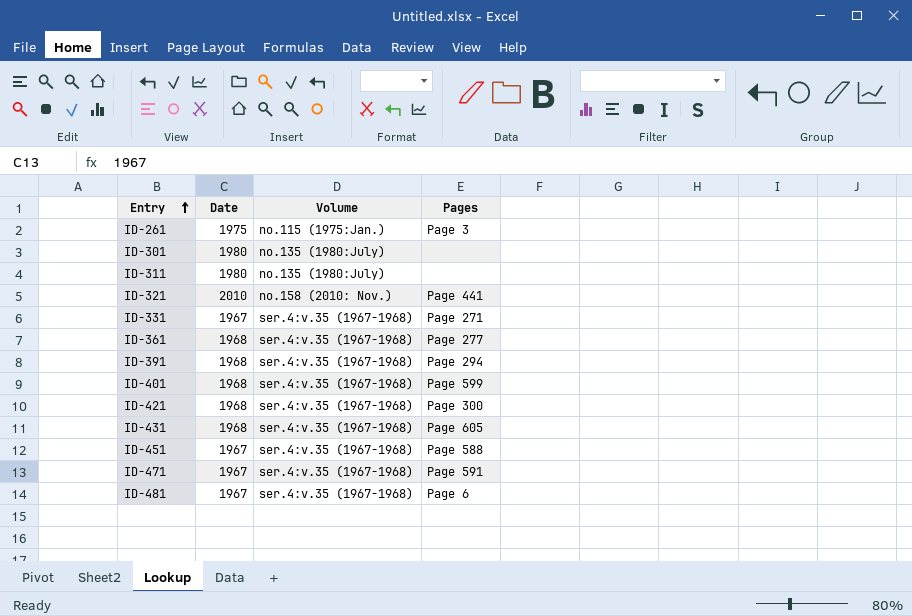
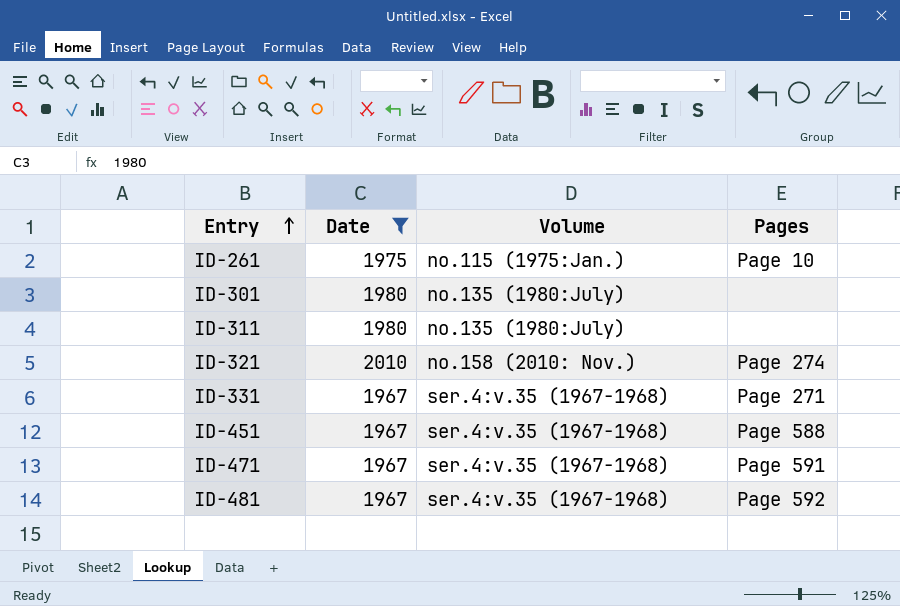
filter: none -> Date != 1968
ID-261 | Pages: Page 3 -> Page 10
ID-321 | Pages: Page 441 -> Page 274
ID-481 | Pages: Page 6 -> Page 592

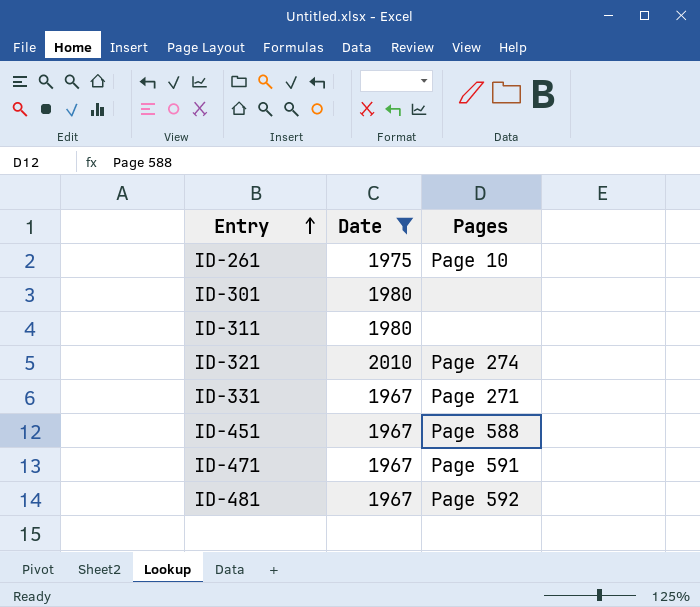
column Volume | position: 3 -> none

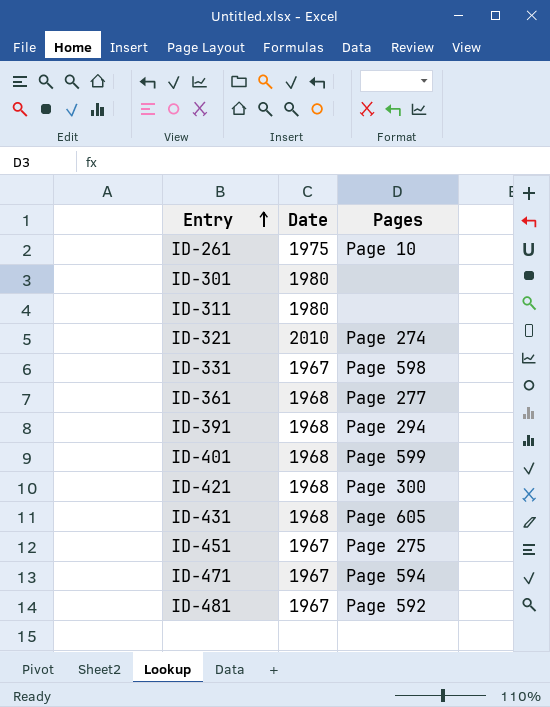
filter: Date != 1968 -> none
ID-331 | Pages: Page 271 -> Page 598
ID-451 | Pages: Page 588 -> Page 275
ID-471 | Pages: Page 591 -> Page 594

